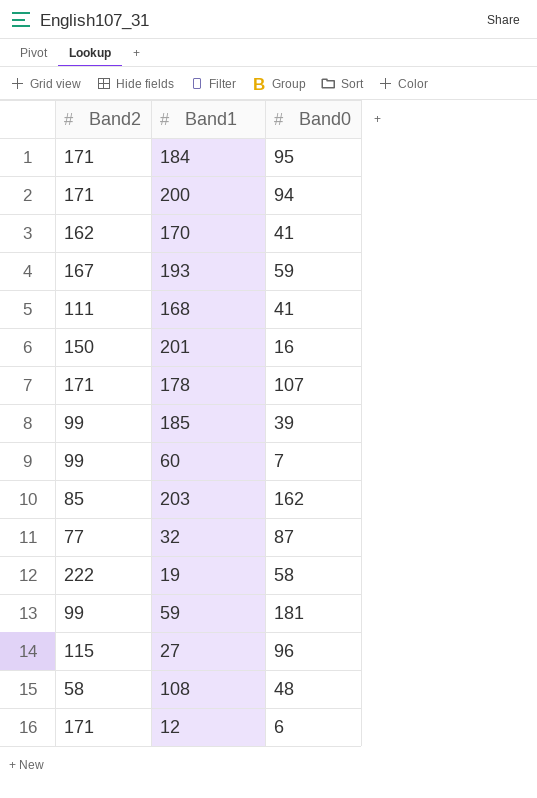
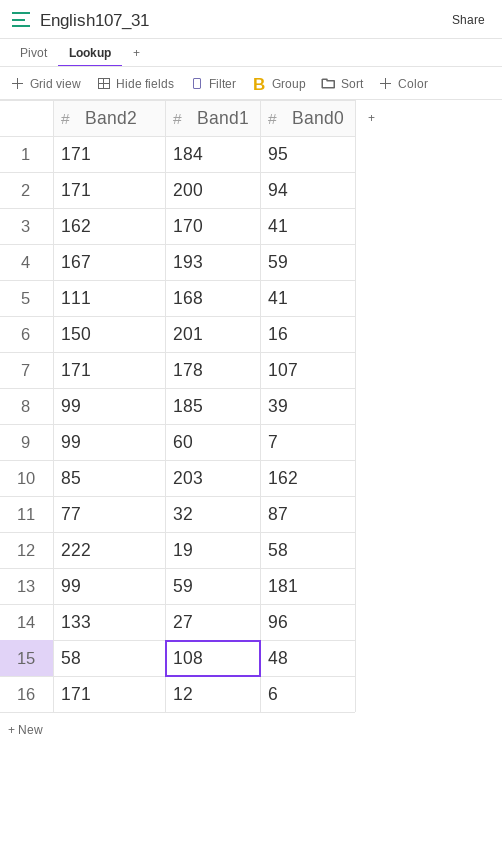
27 | Band2: 115 -> 133

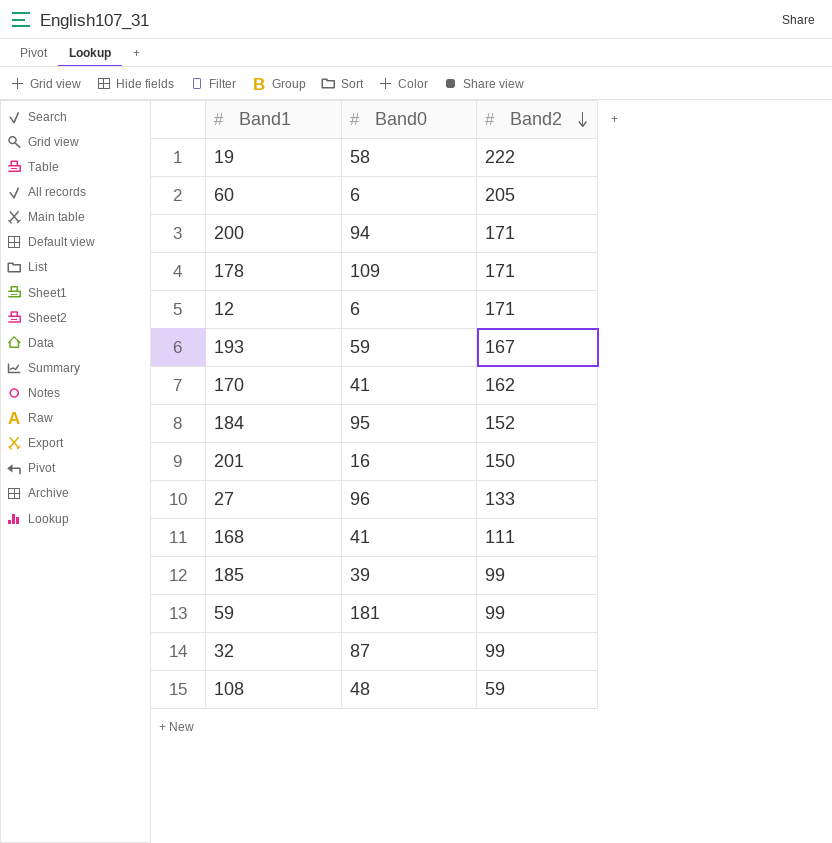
row order: none -> Band2 descending
column Band2 | position: 1 -> 3
row 203: 85 | 162 -> none
60 | Band0: 7 -> 6
60 | Band2: 99 -> 205
178 | Band0: 107 -> 109
184 | Band2: 171 -> 152
32 | Band2: 77 -> 99
108 | Band2: 58 -> 59

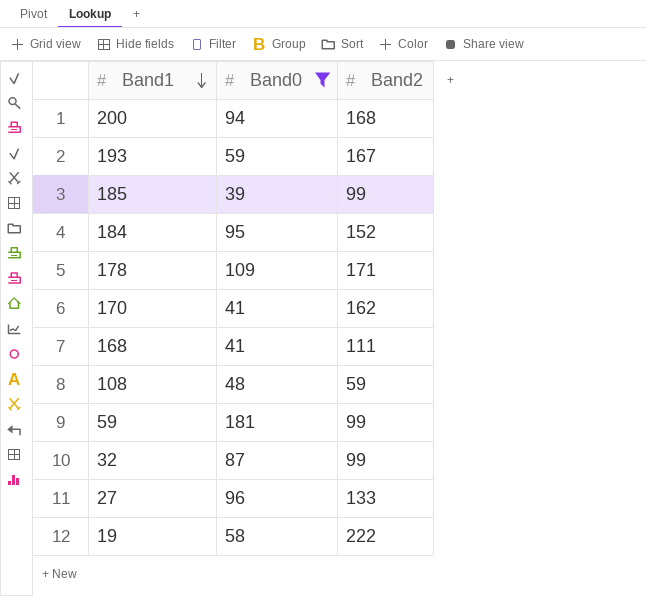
filter: none -> Band0 >= 39
row order: Band2 descending -> Band1 descending
200 | Band2: 171 -> 168

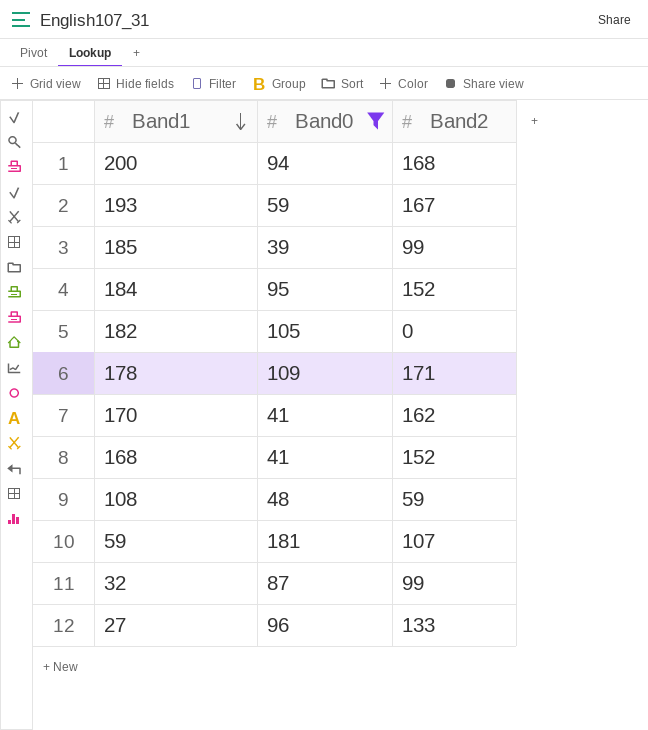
row 19: 58 | 222 -> none
row 182: none -> 105 | 0
168 | Band2: 111 -> 152
59 | Band2: 99 -> 107

